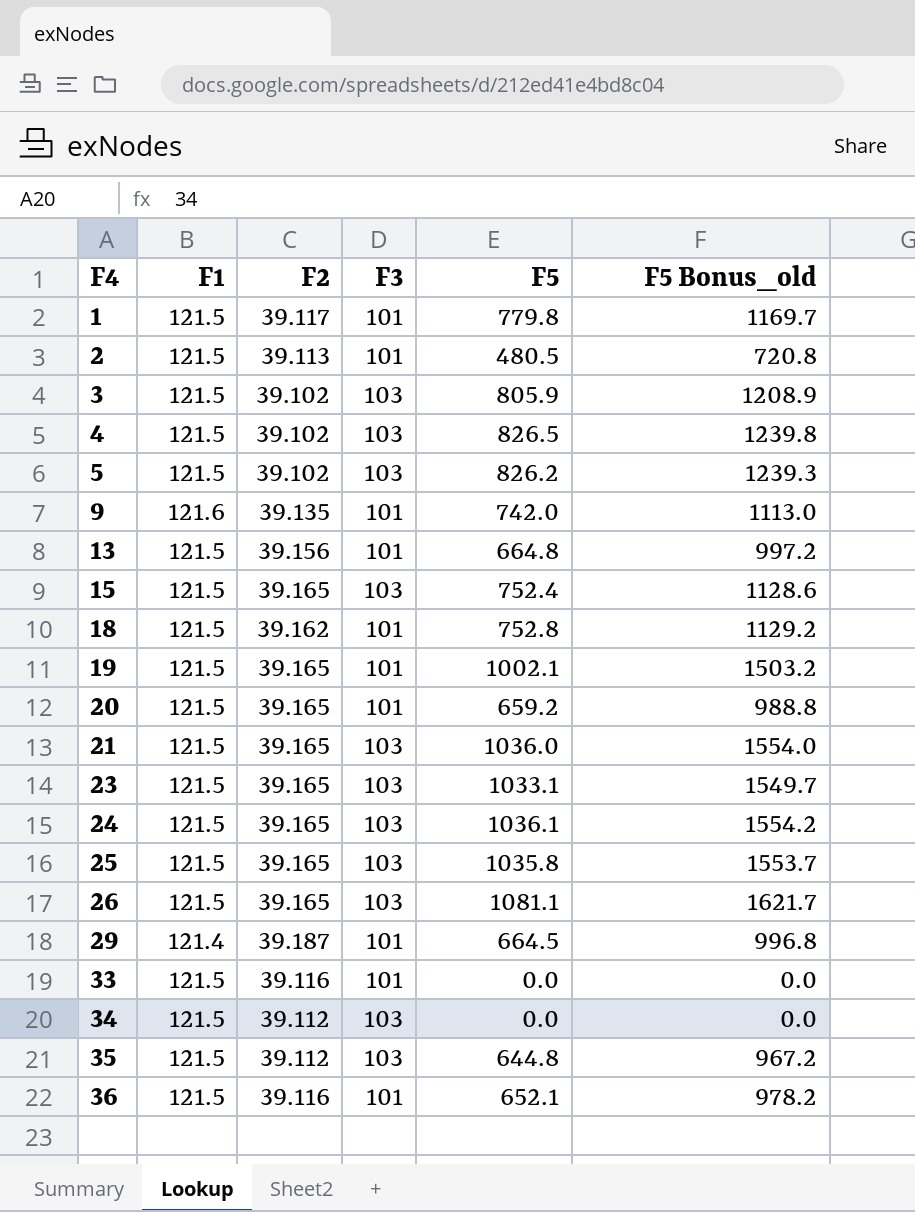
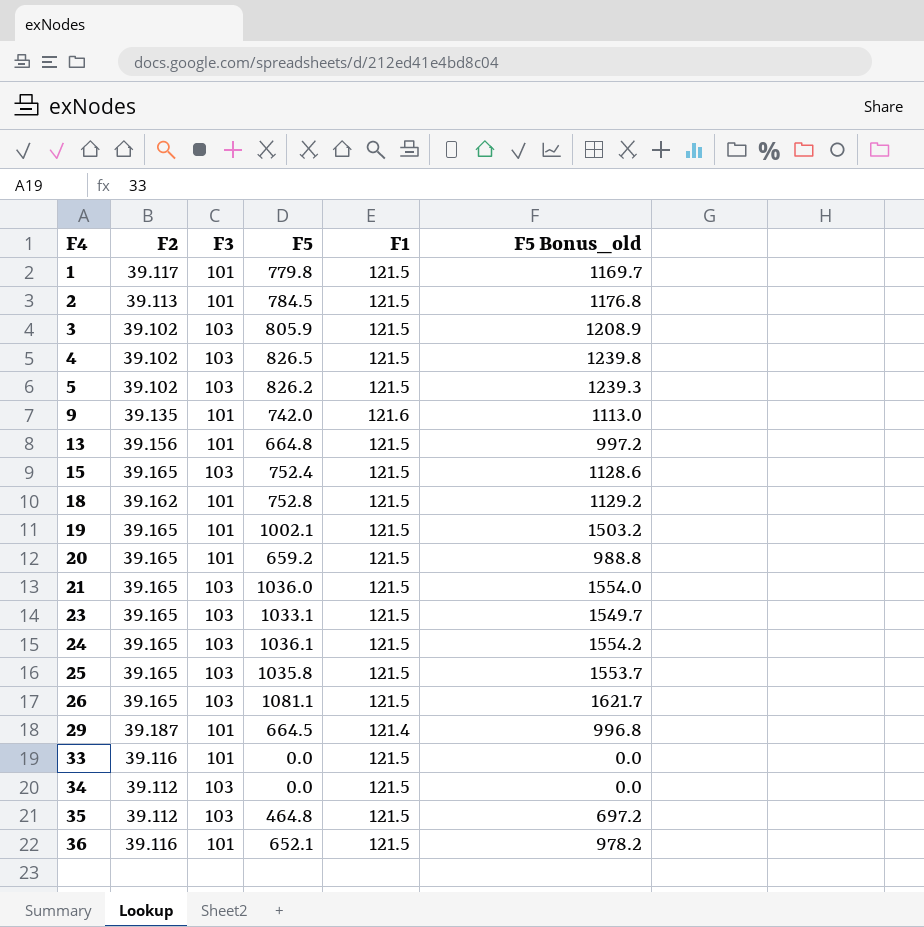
column F1 | position: 2 -> 5
2 | F5: 480.5 -> 784.5
2 | F5 Bonus_old: 720.8 -> 1176.8
35 | F5: 644.8 -> 464.8
35 | F5 Bonus_old: 967.2 -> 697.2

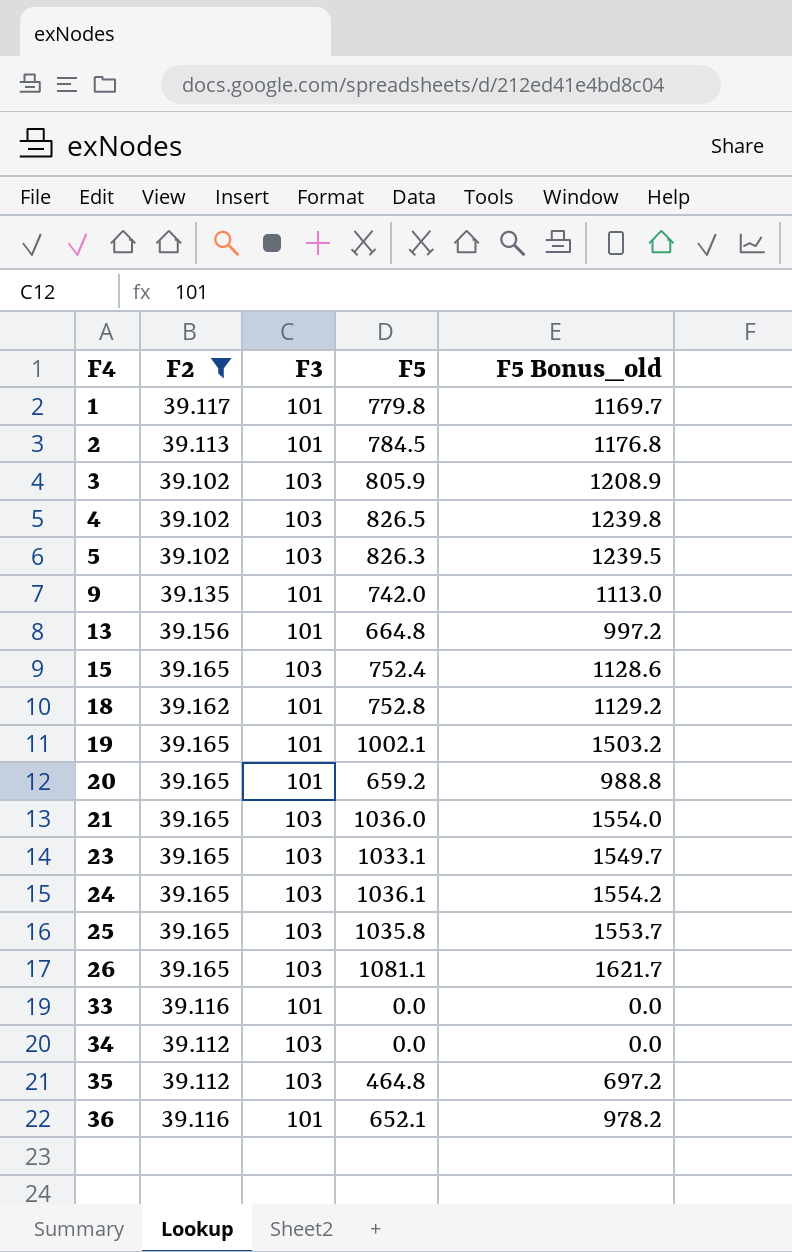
filter: none -> F2 != 39.187
column F1 | position: 5 -> none
5 | F5: 826.2 -> 826.3
5 | F5 Bonus_old: 1239.3 -> 1239.5

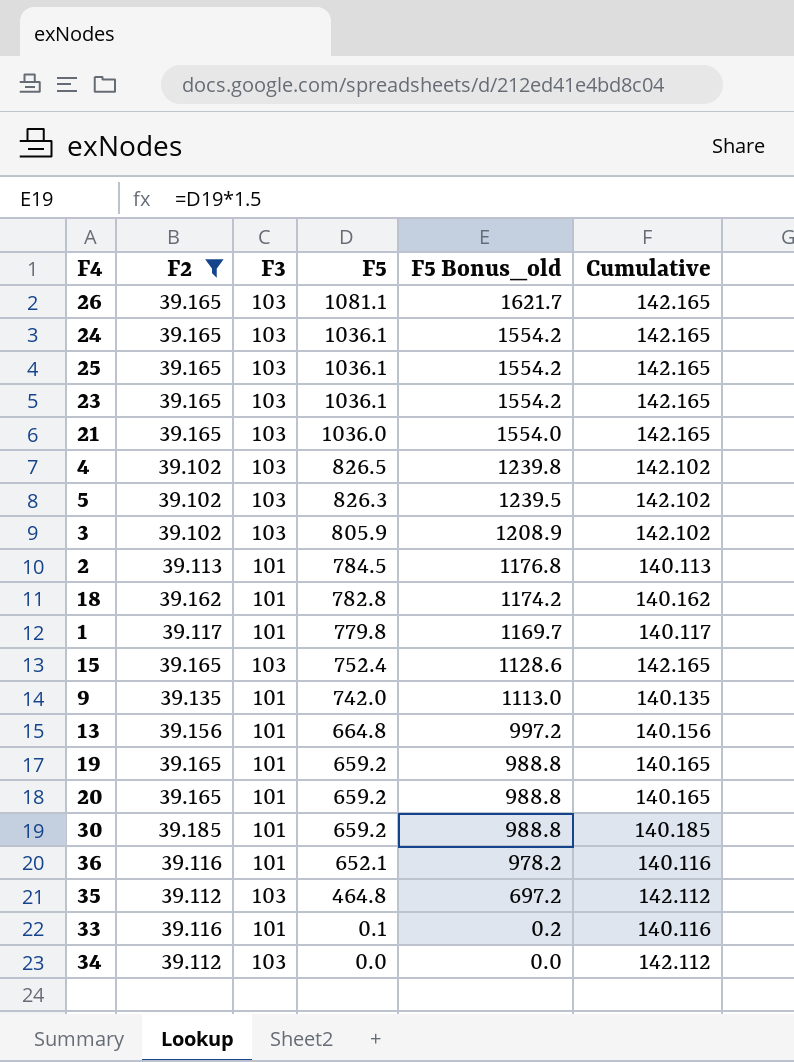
row order: F4 ascending -> F5 descending
column Cumulative | formula: none -> [F2] + [F3]
25 | F5: 1035.8 -> 1036.1
25 | F5 Bonus_old: 1553.7 -> 1554.2
23 | F5: 1033.1 -> 1036.1
23 | F5 Bonus_old: 1549.7 -> 1554.2
18 | F5: 752.8 -> 782.8
18 | F5 Bonus_old: 1129.2 -> 1174.2
19 | F5: 1002.1 -> 659.2
19 | F5 Bonus_old: 1503.2 -> 988.8
row 30: none -> 39.185 | 101 | 659.2 | 988.8 | 140.185
33 | F5: 0.0 -> 0.1
33 | F5 Bonus_old: 0.0 -> 0.2

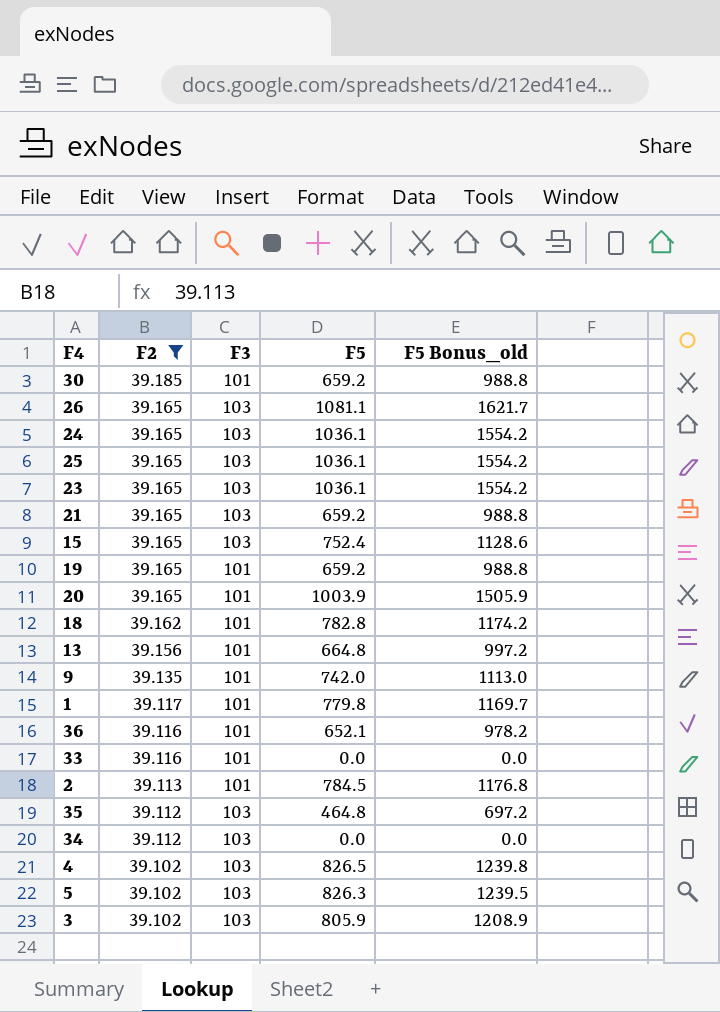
row order: F5 descending -> F2 descending
column Cumulative | formula: [F2] + [F3] -> none
21 | F5: 1036.0 -> 659.2
21 | F5 Bonus_old: 1554.0 -> 988.8
20 | F5: 659.2 -> 1003.9
20 | F5 Bonus_old: 988.8 -> 1505.9
33 | F5: 0.1 -> 0.0
33 | F5 Bonus_old: 0.2 -> 0.0

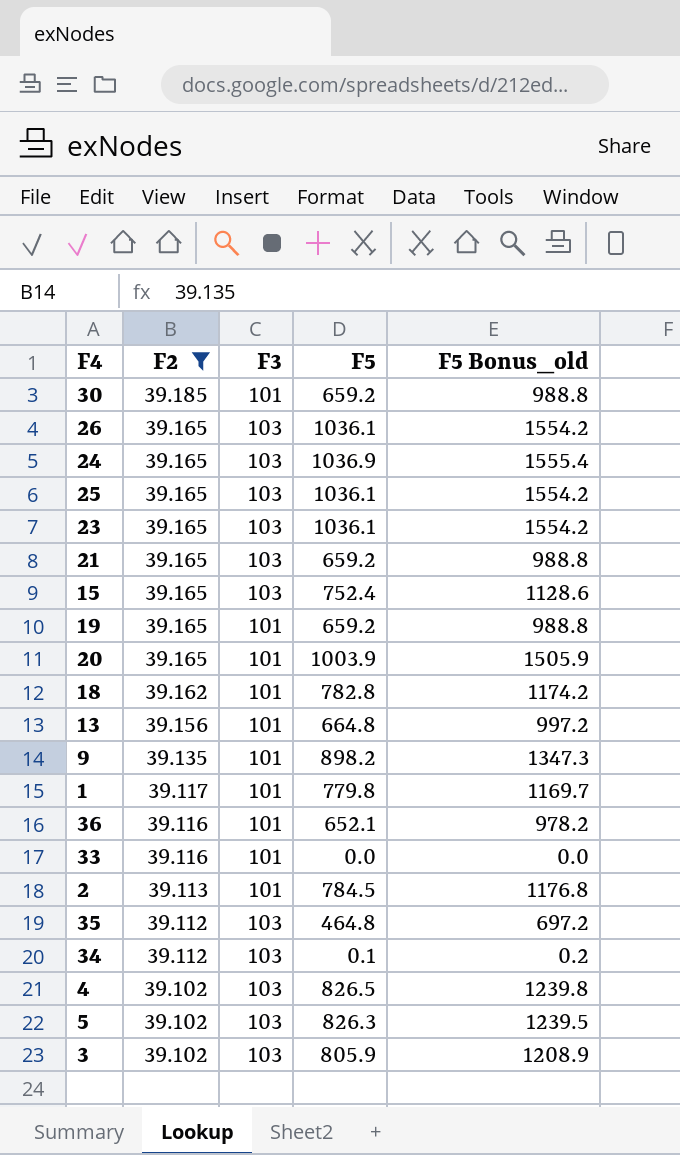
26 | F5: 1081.1 -> 1036.1
26 | F5 Bonus_old: 1621.7 -> 1554.2
24 | F5: 1036.1 -> 1036.9
24 | F5 Bonus_old: 1554.2 -> 1555.4
9 | F5: 742.0 -> 898.2
9 | F5 Bonus_old: 1113.0 -> 1347.3
34 | F5: 0.0 -> 0.1
34 | F5 Bonus_old: 0.0 -> 0.2

